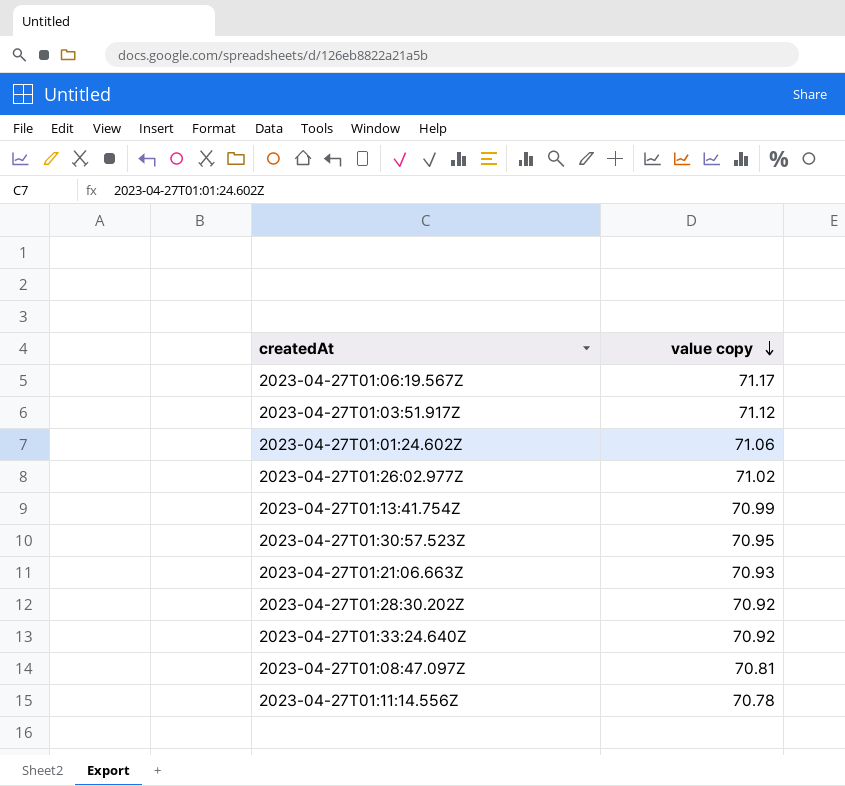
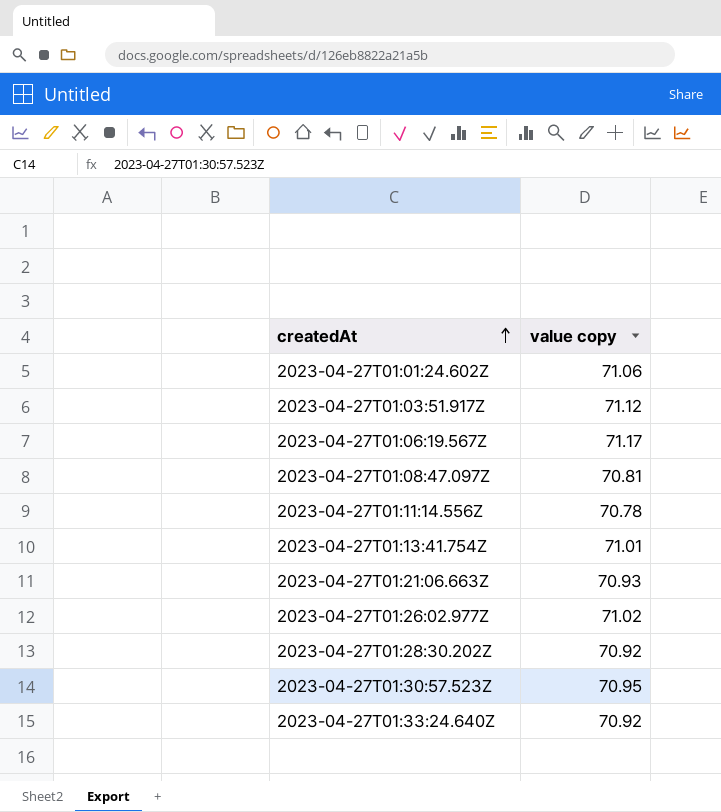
row order: value copy descending -> createdAt ascending
2023-04-27T01:13:41.754Z | value copy: 70.99 -> 71.01

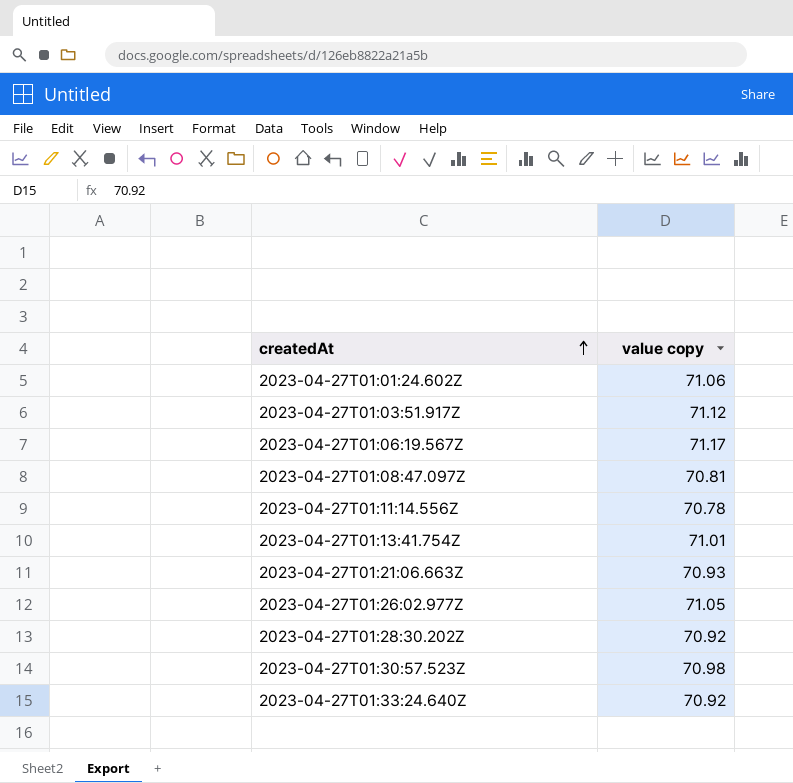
2023-04-27T01:26:02.977Z | value copy: 71.02 -> 71.05
2023-04-27T01:30:57.523Z | value copy: 70.95 -> 70.98

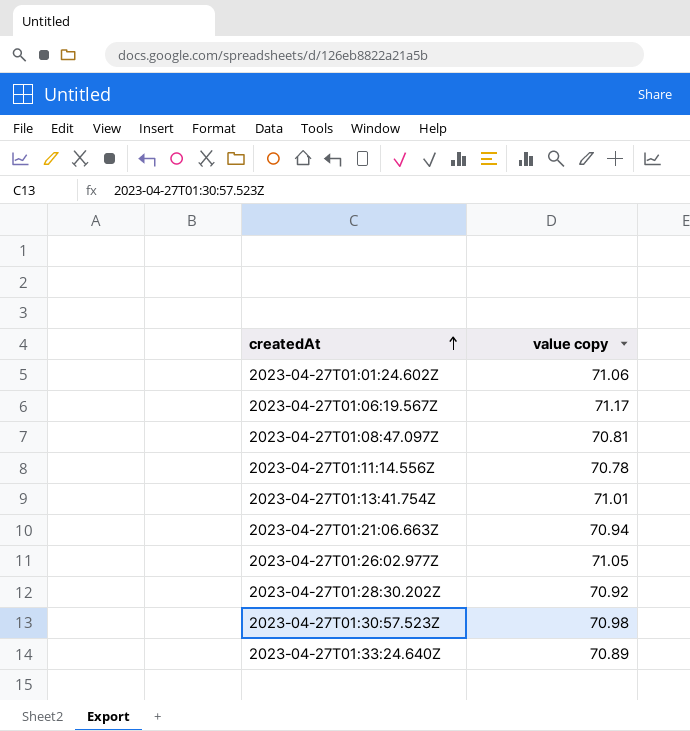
row 2023-04-27T01:03:51.917Z: 71.12 -> none
2023-04-27T01:21:06.663Z | value copy: 70.93 -> 70.94
2023-04-27T01:33:24.640Z | value copy: 70.92 -> 70.89

